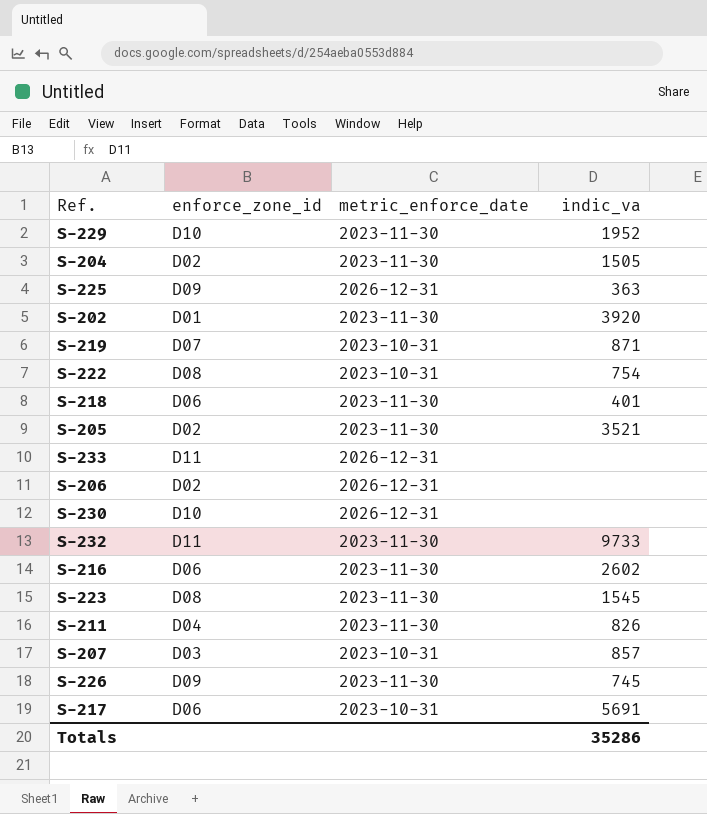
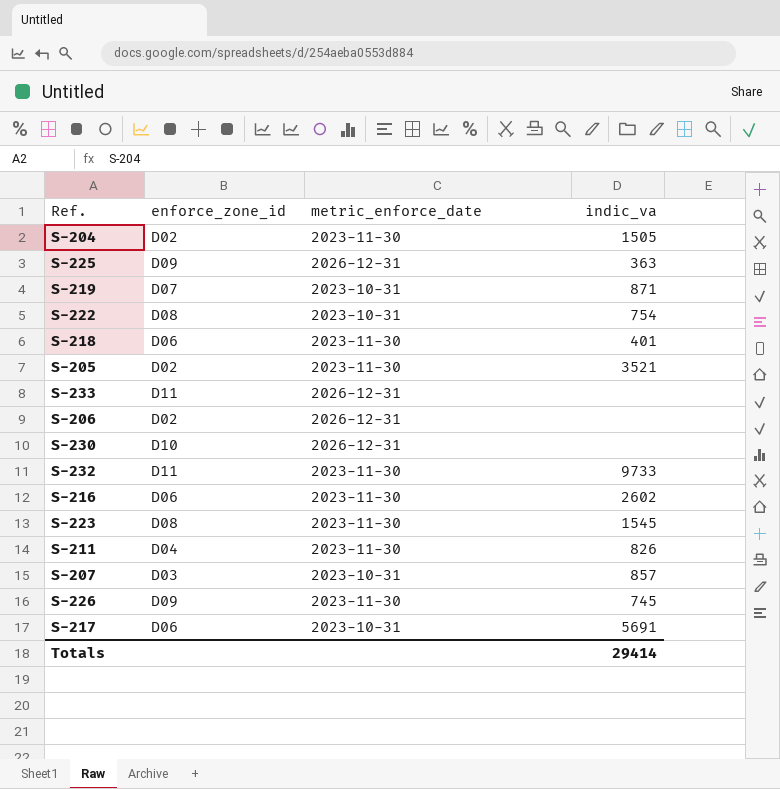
row S-229: D10 | 2023-11-30 | 1952 -> none
row S-202: D01 | 2023-11-30 | 3920 -> none
Totals | indic_va: 35286 -> 29414

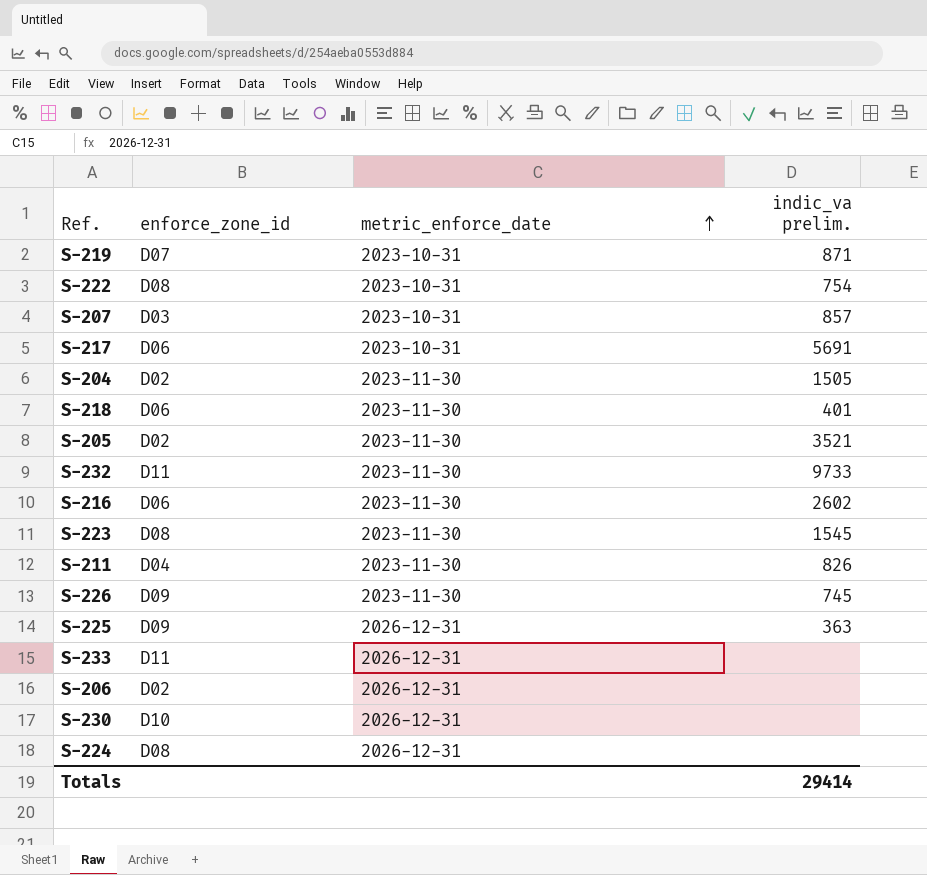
row order: none -> metric_enforce_date ascending
column name: indic_va -> indic_va prelim.
row S-224: none -> D08 | 2026-12-31 | none

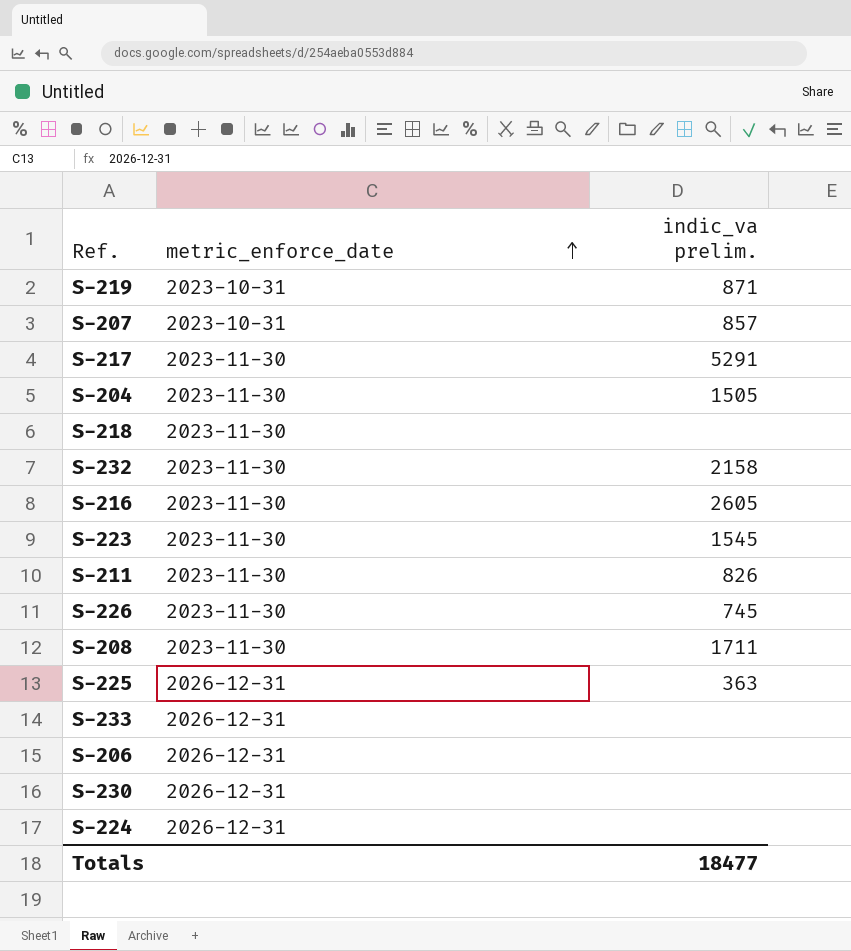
column enforce_zone_id | position: 2 -> none
row S-222: D08 | 2023-10-31 | 754 -> none
row S-205: D02 | 2023-11-30 | 3521 -> none
S-217 | metric_enforce_date: 2023-10-31 -> 2023-11-30
S-217 | indic_va prelim.: 5691 -> 5291
S-218 | indic_va prelim.: 401 -> none
S-232 | indic_va prelim.: 9733 -> 2158
S-216 | indic_va prelim.: 2602 -> 2605
row S-208: none -> 2023-11-30 | 1711
Totals | indic_va prelim.: 29414 -> 18477

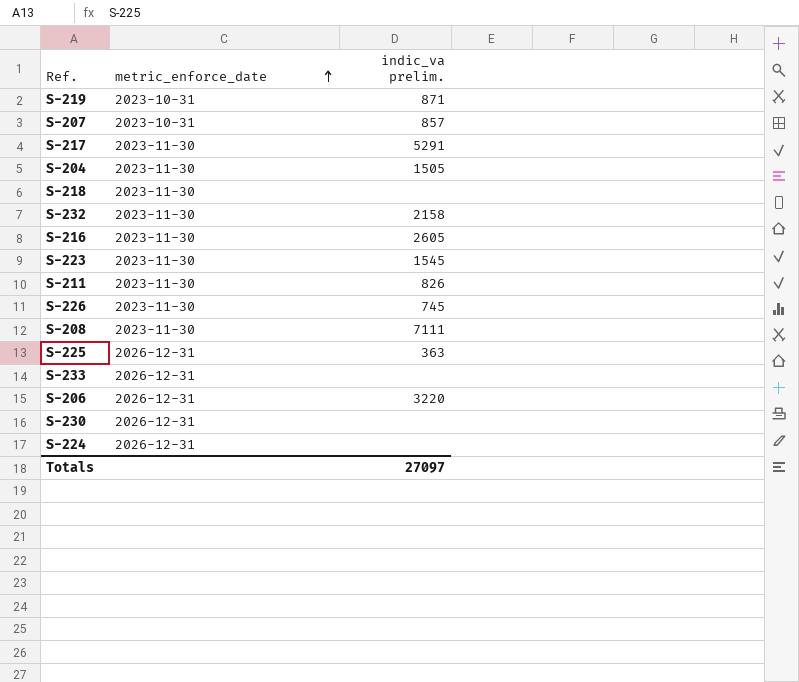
S-208 | indic_va prelim.: 1711 -> 7111
S-206 | indic_va prelim.: none -> 3220
Totals | indic_va prelim.: 18477 -> 27097

